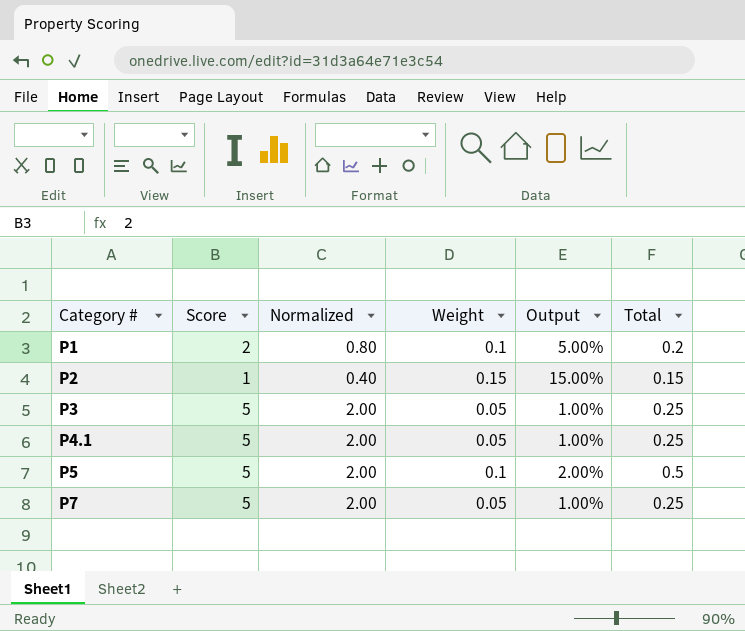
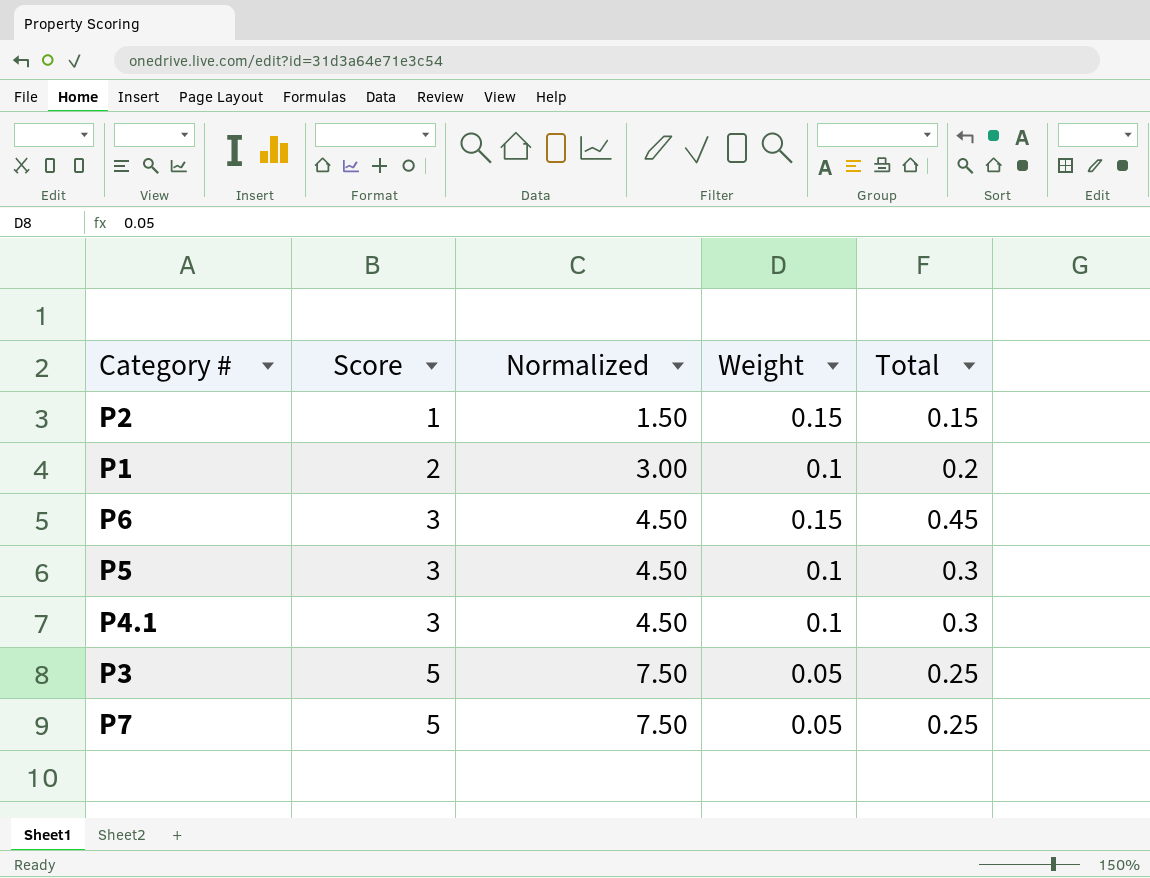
row order: Category # ascending -> Score ascending
column Output | formula: [Weight] / [Score] -> none
column Normalized | formula: [Score] * 0.4 -> [Score] * 1.5
row P6: none -> 3 | 4.50 | 0.15 | 0.45
P5 | Score: 5 -> 3
P5 | Total: 0.5 -> 0.3
P4.1 | Score: 5 -> 3
P4.1 | Weight: 0.05 -> 0.1
P4.1 | Total: 0.25 -> 0.3

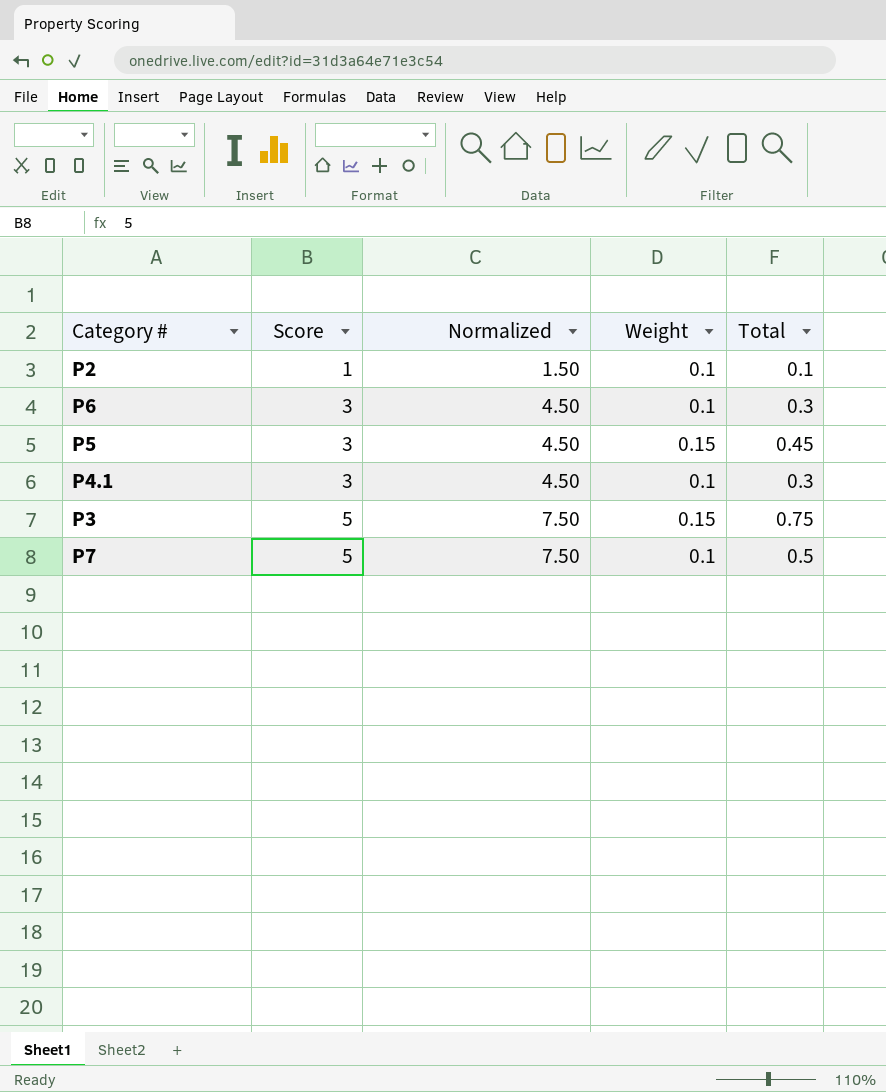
row P1: 2 | 3.00 | 0.1 | 0.2 -> none
P2 | Weight: 0.15 -> 0.1
P2 | Total: 0.15 -> 0.1
P6 | Weight: 0.15 -> 0.1
P6 | Total: 0.45 -> 0.3
P5 | Weight: 0.1 -> 0.15
P5 | Total: 0.3 -> 0.45
P3 | Weight: 0.05 -> 0.15
P3 | Total: 0.25 -> 0.75
P7 | Weight: 0.05 -> 0.1
P7 | Total: 0.25 -> 0.5

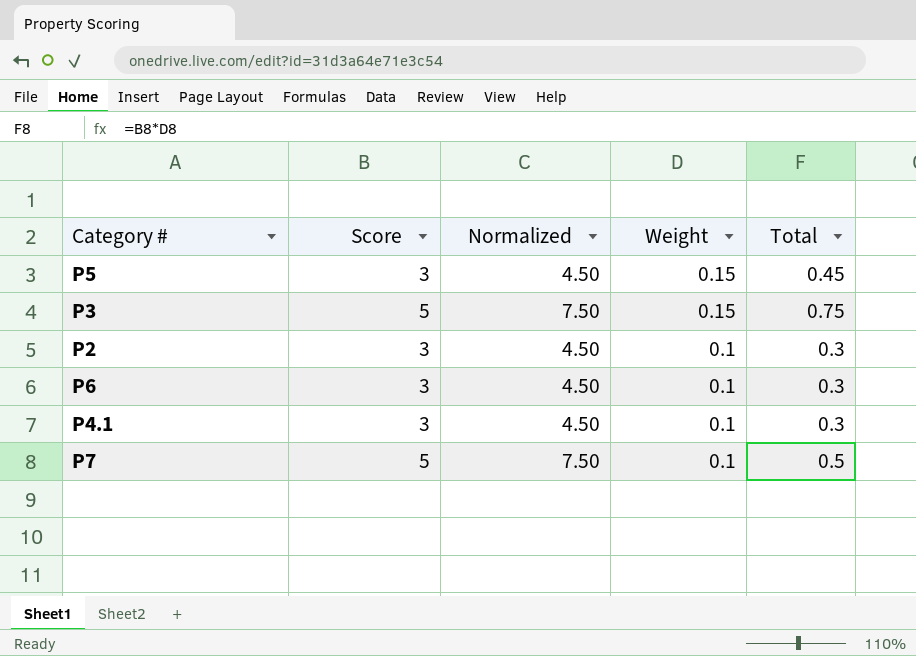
row order: Score ascending -> Weight descending
P2 | Score: 1 -> 3
P2 | Normalized: 1.50 -> 4.50
P2 | Total: 0.1 -> 0.3

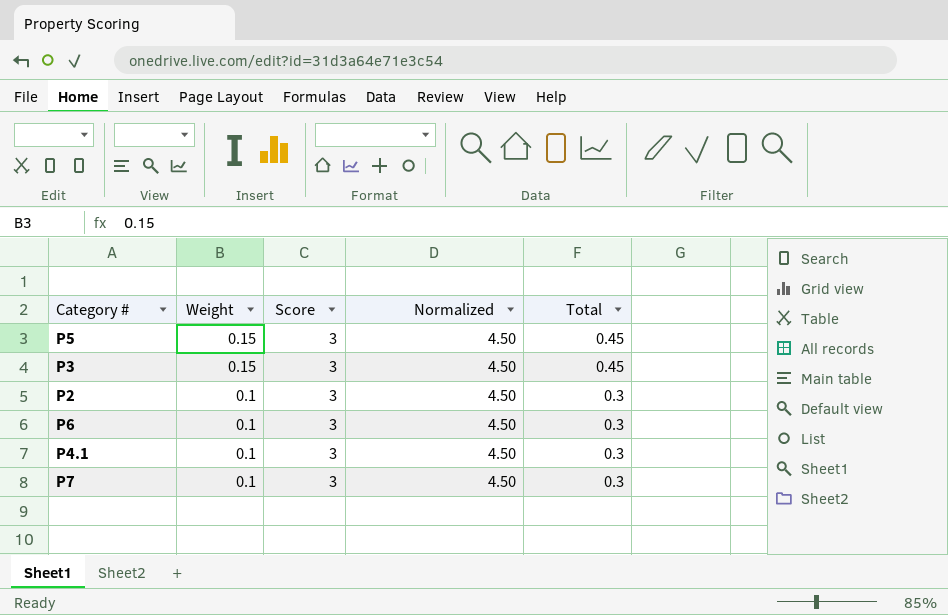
column Weight | position: 4 -> 2
P3 | Score: 5 -> 3
P3 | Normalized: 7.50 -> 4.50
P3 | Total: 0.75 -> 0.45
P7 | Score: 5 -> 3
P7 | Normalized: 7.50 -> 4.50
P7 | Total: 0.5 -> 0.3

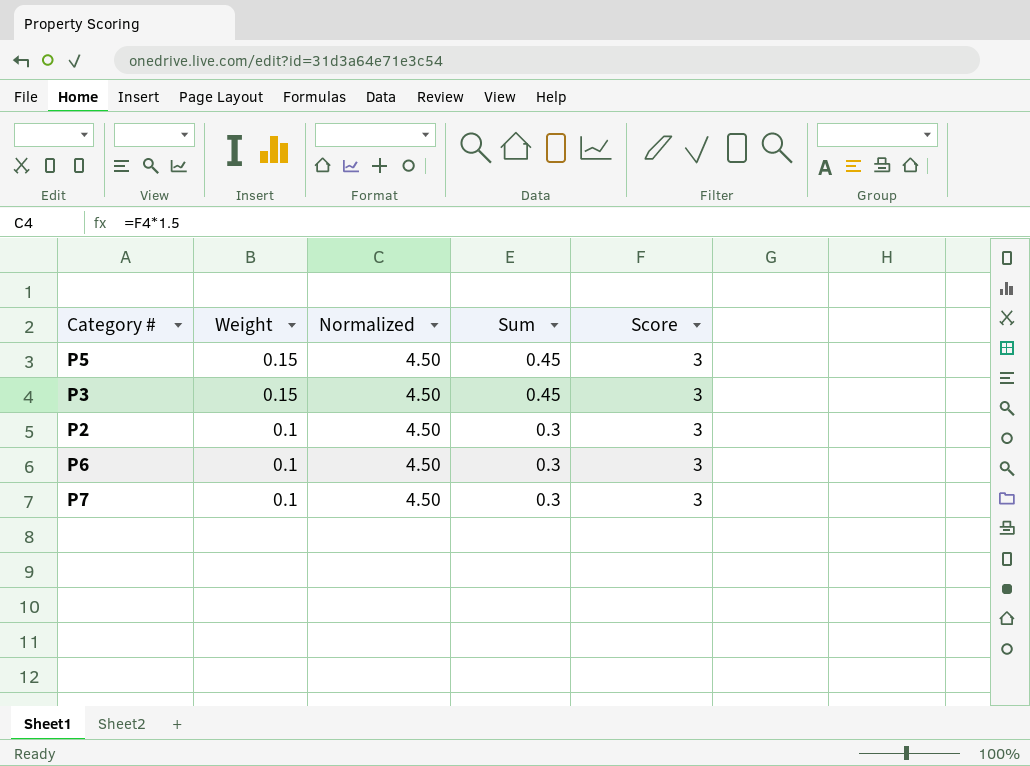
column name: Total -> Sum
column Score | position: 3 -> 5
row P4.1: 0.1 | 3 | 4.50 | 0.3 -> none

